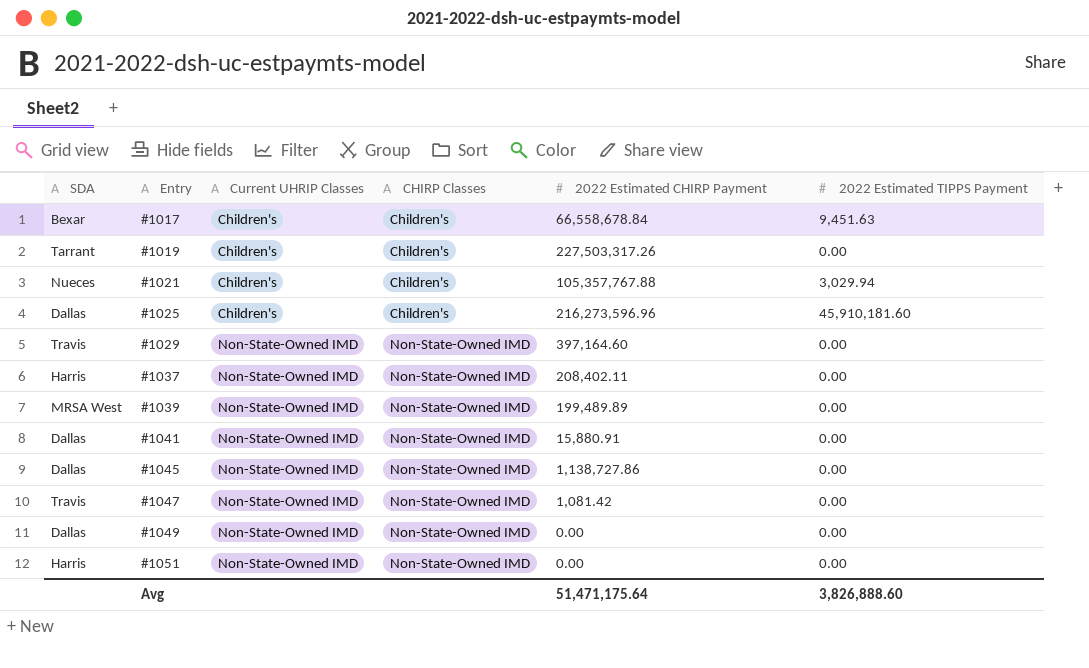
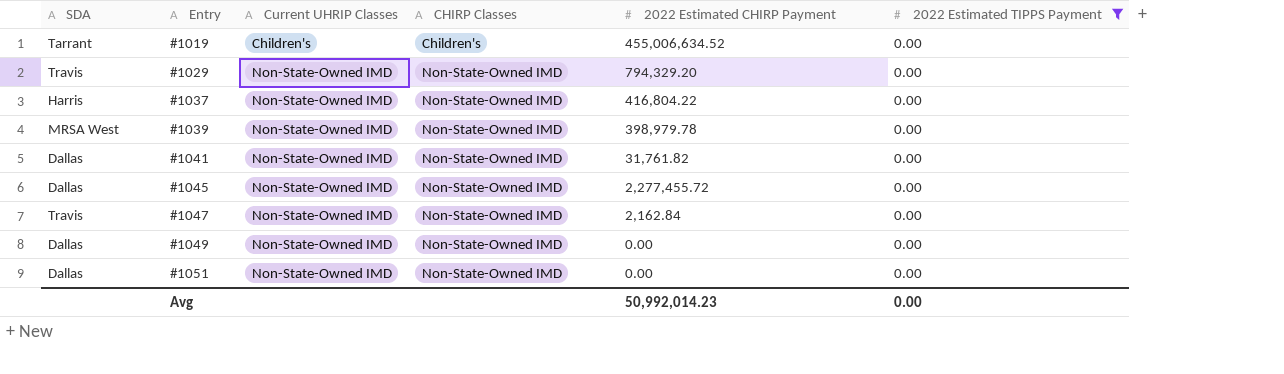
filter: none -> 2022 Estimated TIPPS Payment = 0.00
#1019 | 2022 Estimated CHIRP Payment: 227,503,317.26 -> 455,006,634.52
#1029 | 2022 Estimated CHIRP Payment: 397,164.60 -> 794,329.20
#1037 | 2022 Estimated CHIRP Payment: 208,402.11 -> 416,804.22
#1039 | 2022 Estimated CHIRP Payment: 199,489.89 -> 398,979.78
#1041 | 2022 Estimated CHIRP Payment: 15,880.91 -> 31,761.82
#1045 | 2022 Estimated CHIRP Payment: 1,138,727.86 -> 2,277,455.72
#1047 | 2022 Estimated CHIRP Payment: 1,081.42 -> 2,162.84
#1051 | SDA: Harris -> Dallas
Avg | 2022 Estimated CHIRP Payment: 51,471,175.64 -> 50,992,014.23
Avg | 2022 Estimated TIPPS Payment: 3,826,888.60 -> 0.00

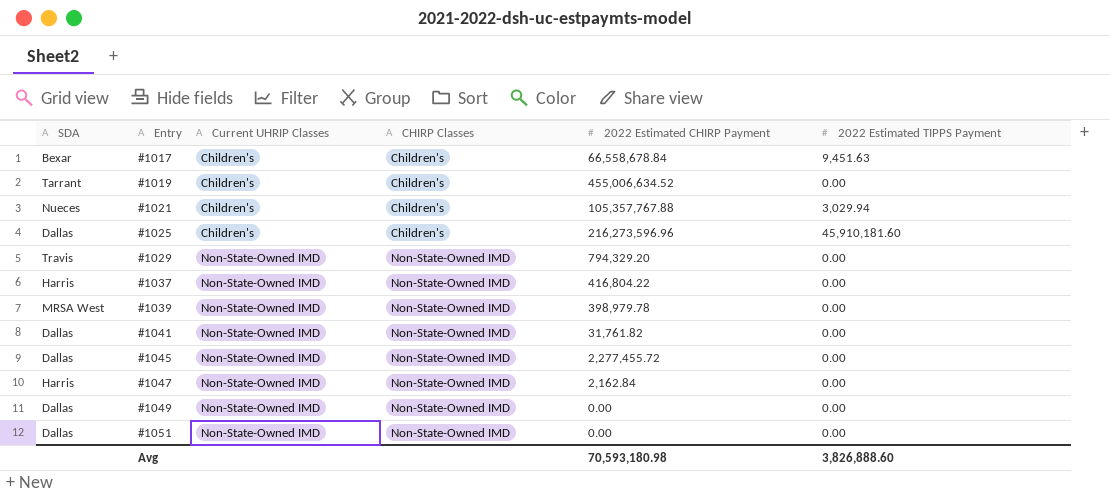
filter: 2022 Estimated TIPPS Payment = 0.00 -> none
#1047 | SDA: Travis -> Harris
Avg | 2022 Estimated CHIRP Payment: 50,992,014.23 -> 70,593,180.98
Avg | 2022 Estimated TIPPS Payment: 0.00 -> 3,826,888.60

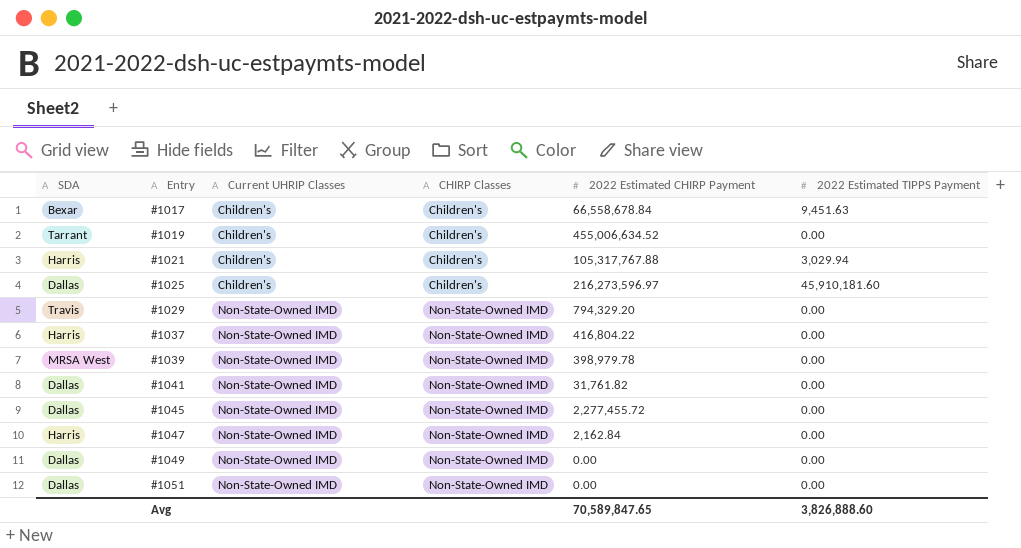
#1021 | SDA: Nueces -> Harris
#1021 | 2022 Estimated CHIRP Payment: 105,357,767.88 -> 105,317,767.88
#1025 | 2022 Estimated CHIRP Payment: 216,273,596.96 -> 216,273,596.97
Avg | 2022 Estimated CHIRP Payment: 70,593,180.98 -> 70,589,847.65

